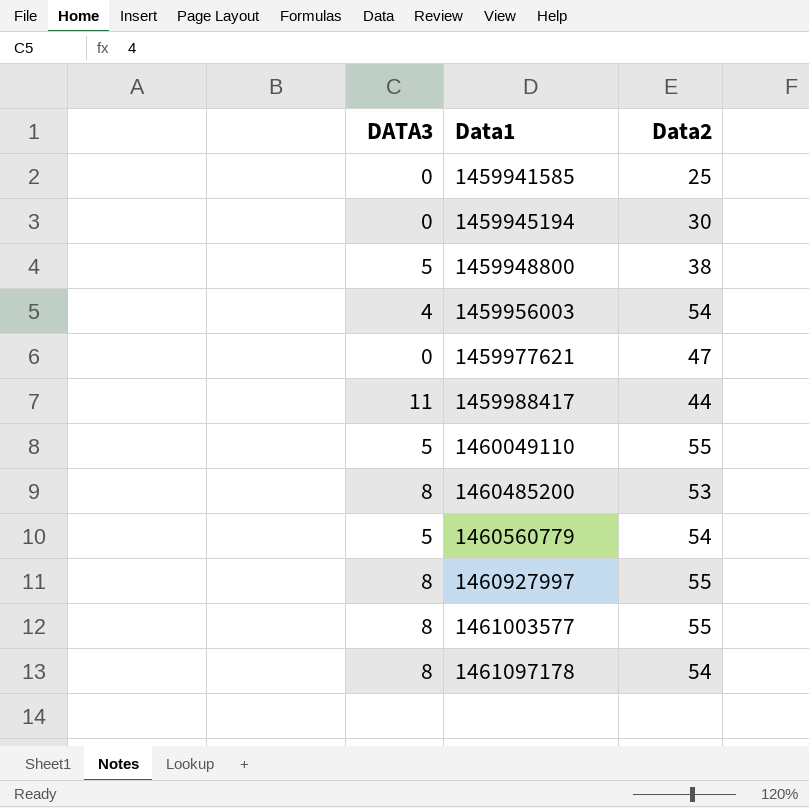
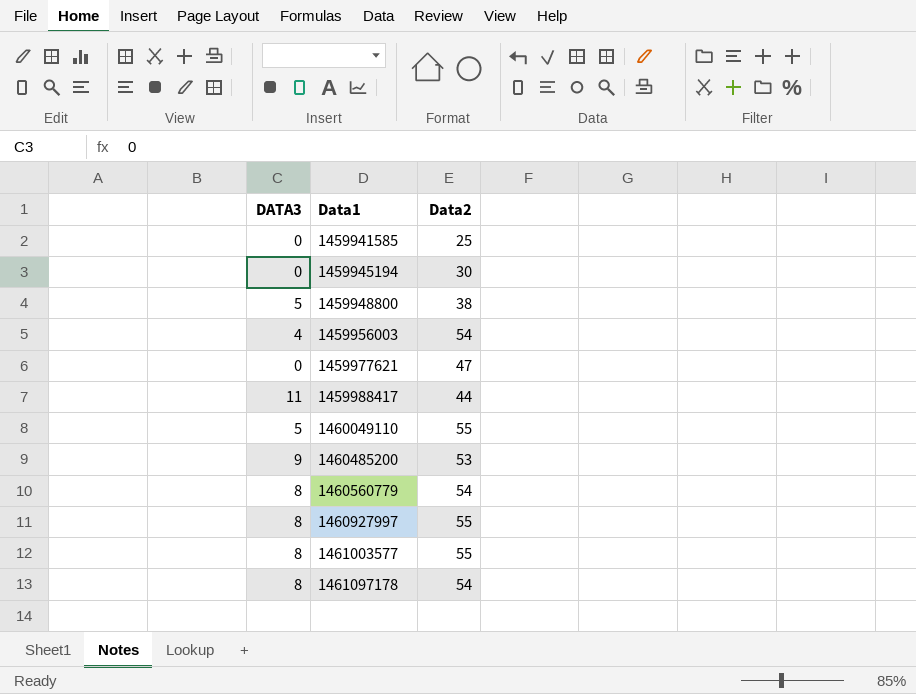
1460485200 | DATA3: 8 -> 9
1460560779 | DATA3: 5 -> 8

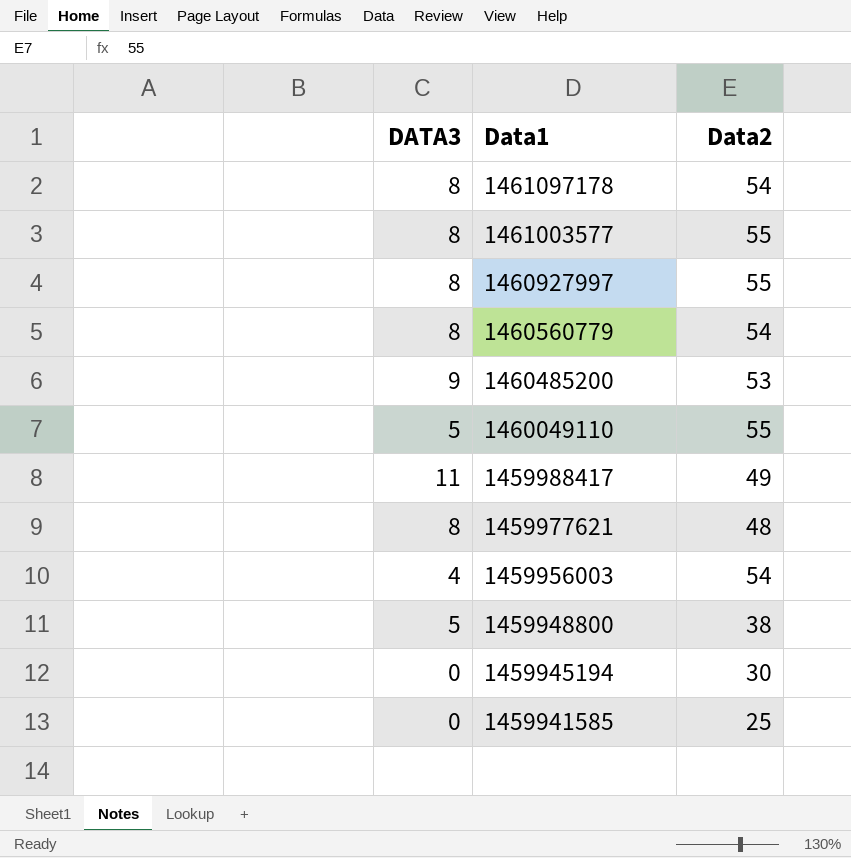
row order: Data1 ascending -> Data1 descending
1459988417 | Data2: 44 -> 49
1459977621 | DATA3: 0 -> 8
1459977621 | Data2: 47 -> 48

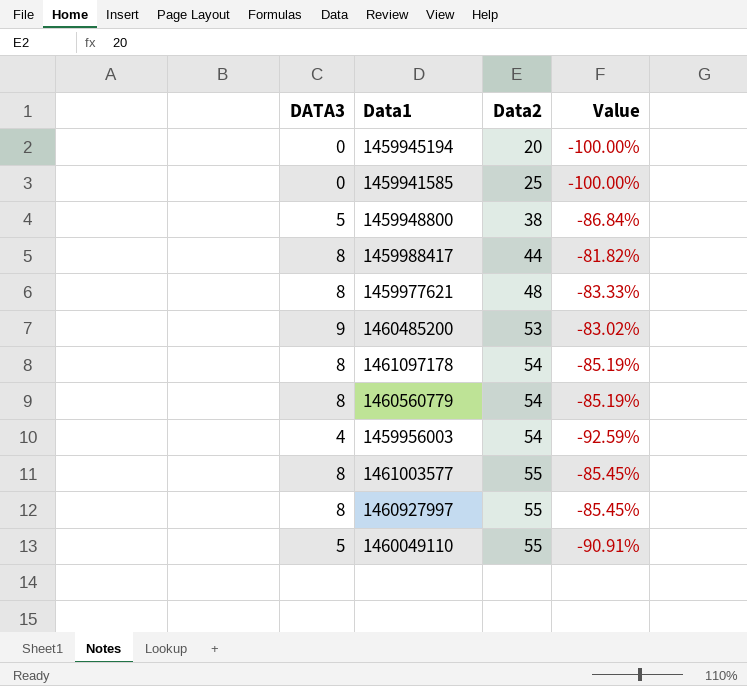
row order: Data1 descending -> Data2 ascending
column Value | formula: none -> ([DATA3] - [Data2]) / [Data2]
1459945194 | Data2: 30 -> 20
1459988417 | DATA3: 11 -> 8
1459988417 | Data2: 49 -> 44

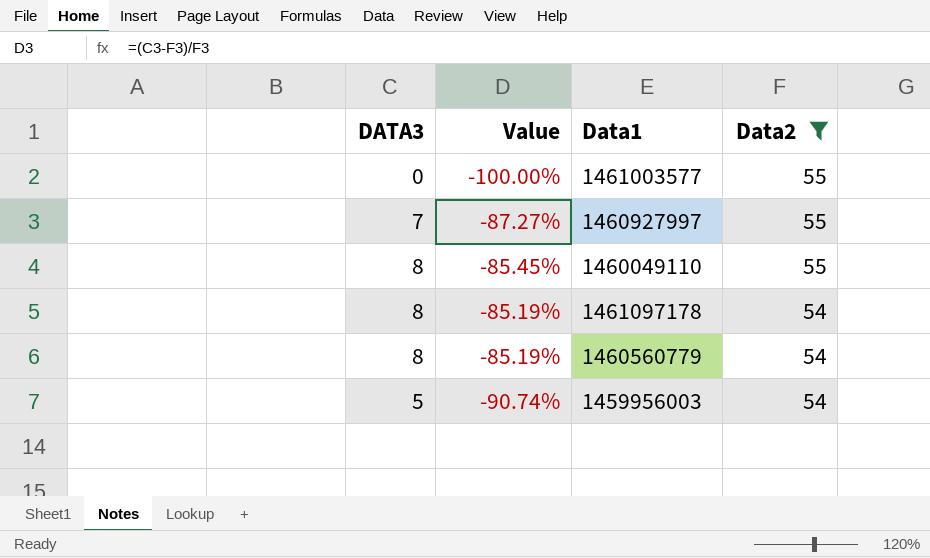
filter: none -> Data2 >= 54
row order: Data2 ascending -> Data2 descending
column Value | position: 4 -> 2
1461003577 | DATA3: 8 -> 0
1461003577 | Value: -85.45% -> -100.00%
1460927997 | DATA3: 8 -> 7
1460927997 | Value: -85.45% -> -87.27%
1460049110 | DATA3: 5 -> 8
1460049110 | Value: -90.91% -> -85.45%
1459956003 | DATA3: 4 -> 5
1459956003 | Value: -92.59% -> -90.74%

